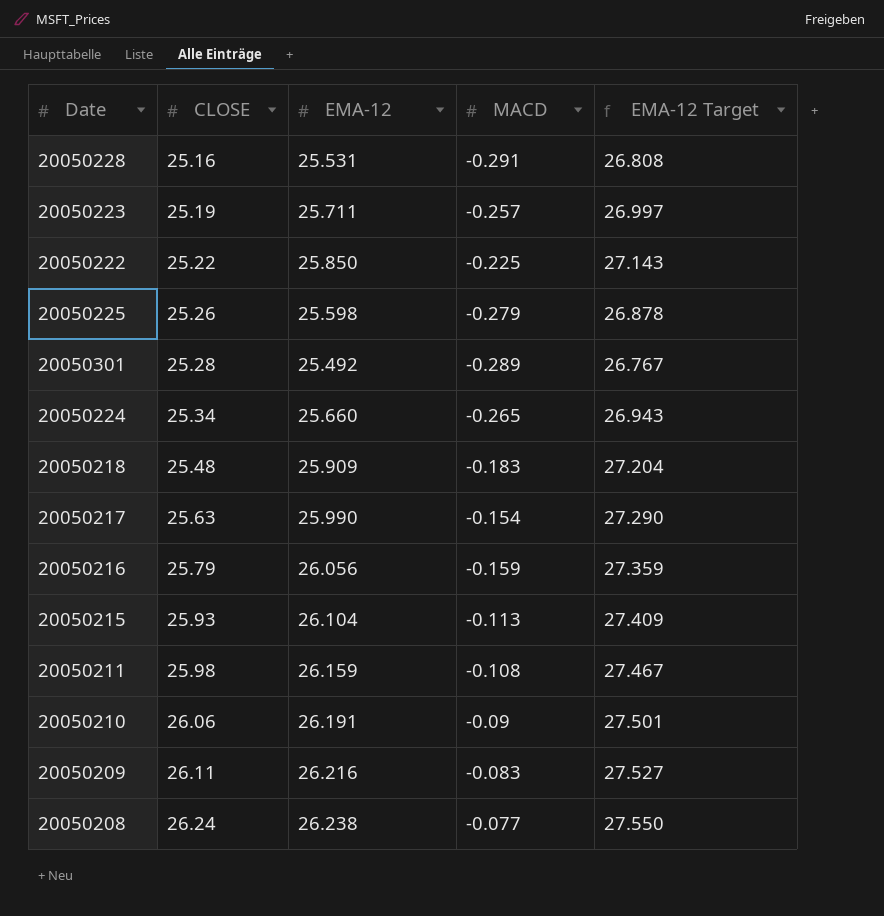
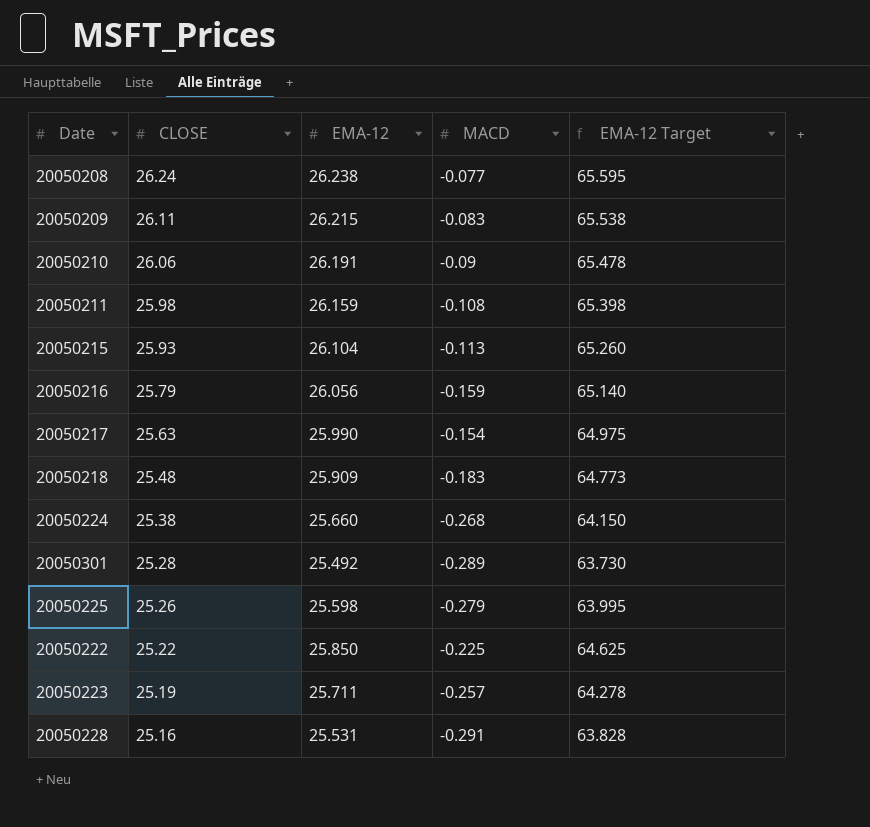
row order: CLOSE ascending -> CLOSE descending
column EMA-12 Target | formula: [EMA-12] * 1.05 -> [EMA-12] * 2.5
20050209 | EMA-12: 26.216 -> 26.215
20050224 | CLOSE: 25.34 -> 25.38
20050224 | MACD: -0.265 -> -0.268

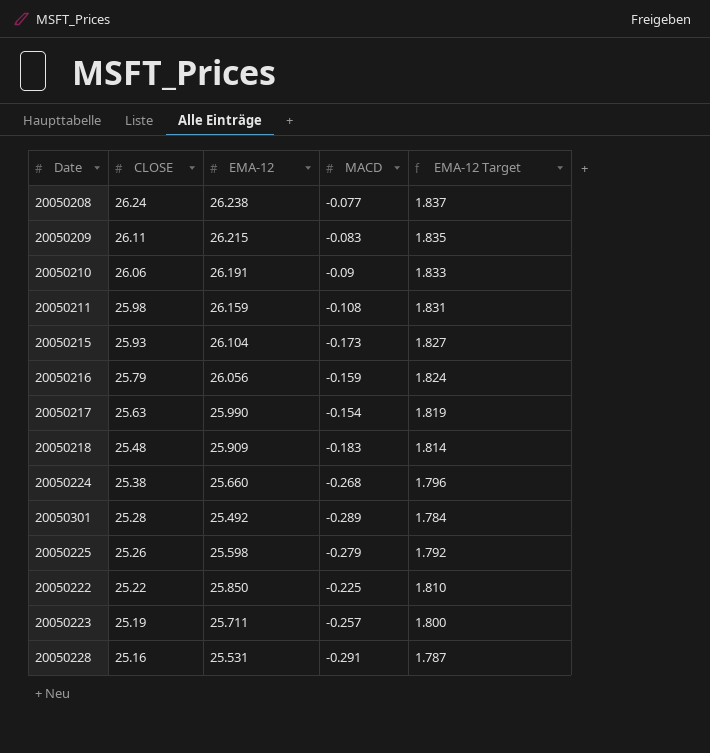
column EMA-12 Target | formula: [EMA-12] * 2.5 -> [EMA-12] * 0.07
20050215 | MACD: -0.113 -> -0.173

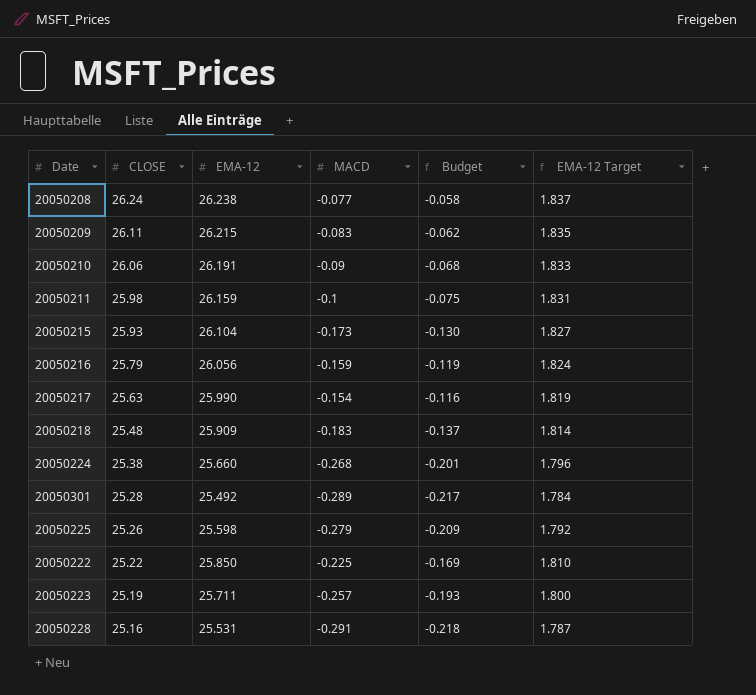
column Budget | formula: none -> [MACD] * 0.75
20050211 | MACD: -0.108 -> -0.1

